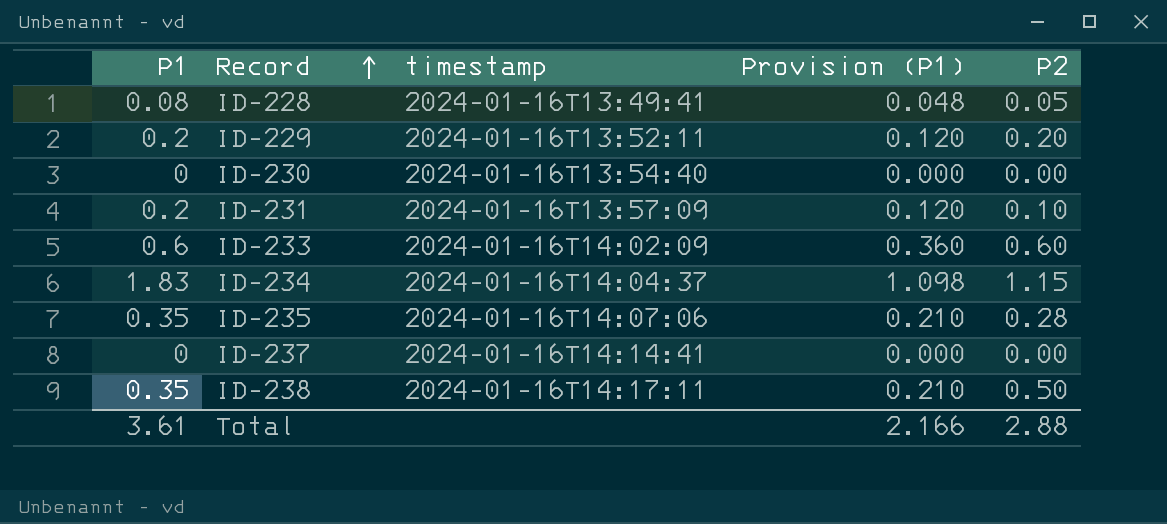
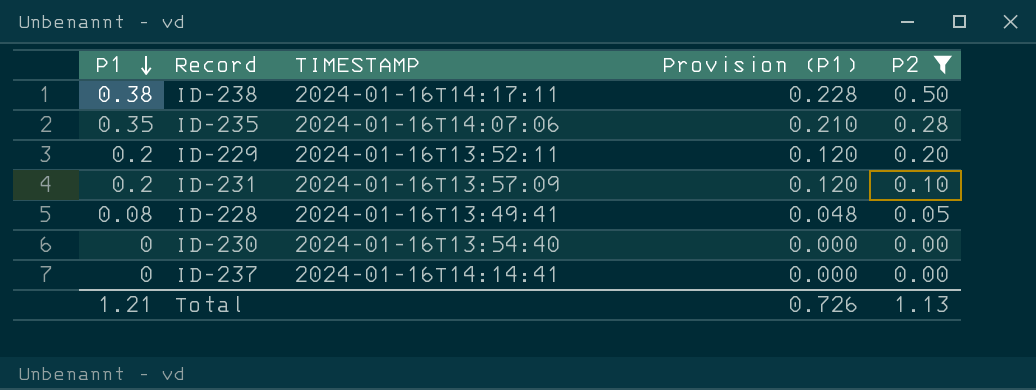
filter: none -> P2 <= 0.50
row order: Record ascending -> P1 descending
column name: timestamp -> TIMESTAMP
ID-238 | P1: 0.35 -> 0.38
ID-238 | Provision (P1): 0.210 -> 0.228
Total | P1: 3.61 -> 1.21
Total | Provision (P1): 2.166 -> 0.726
Total | P2: 2.88 -> 1.13

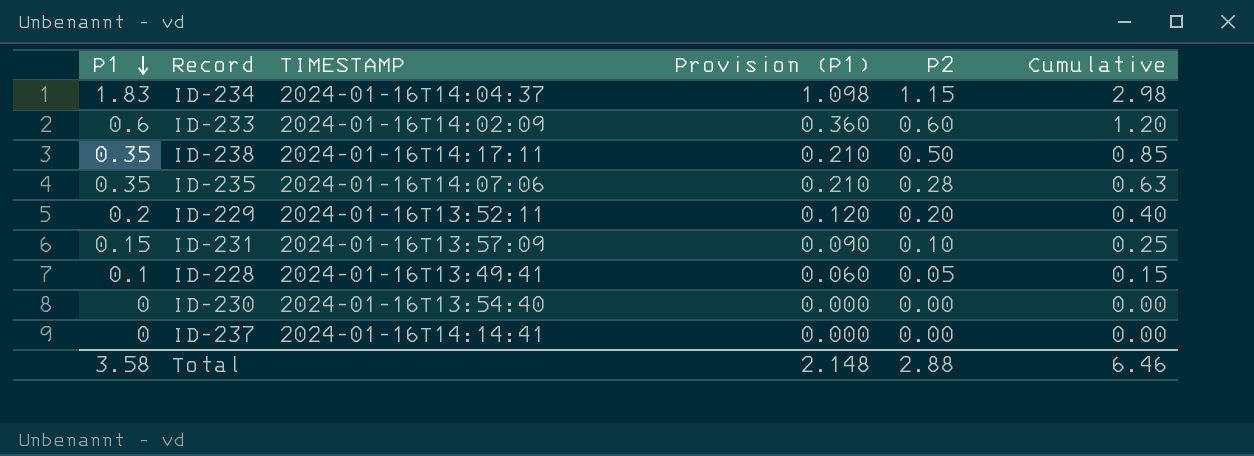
filter: P2 <= 0.50 -> none
column Cumulative | formula: none -> [P1] + [P2]
ID-238 | P1: 0.38 -> 0.35
ID-238 | Provision (P1): 0.228 -> 0.210
ID-231 | P1: 0.2 -> 0.15
ID-231 | Provision (P1): 0.120 -> 0.090
ID-228 | P1: 0.08 -> 0.1
ID-228 | Provision (P1): 0.048 -> 0.060
Total | P1: 1.21 -> 3.58
Total | Provision (P1): 0.726 -> 2.148
Total | P2: 1.13 -> 2.88

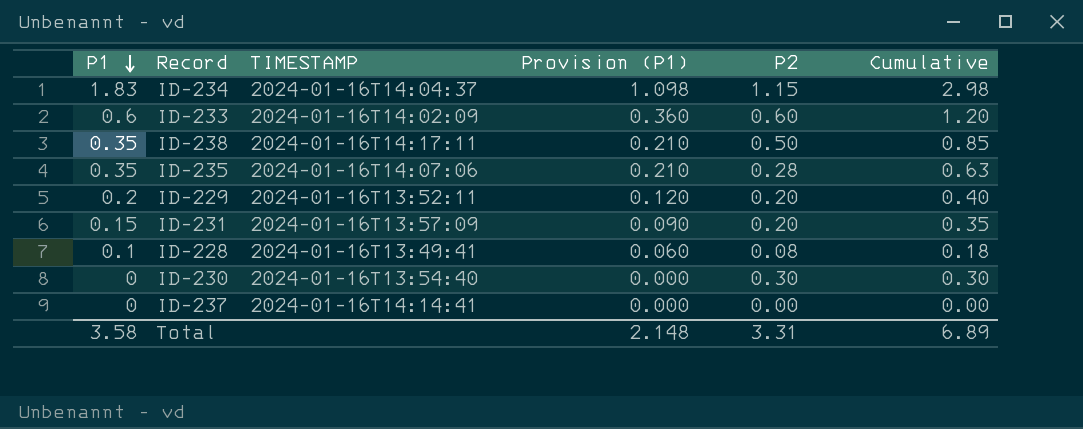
ID-231 | P2: 0.10 -> 0.20
ID-231 | Cumulative: 0.25 -> 0.35
ID-228 | P2: 0.05 -> 0.08
ID-228 | Cumulative: 0.15 -> 0.18
ID-230 | P2: 0.00 -> 0.30
ID-230 | Cumulative: 0.00 -> 0.30
Total | P2: 2.88 -> 3.31
Total | Cumulative: 6.46 -> 6.89

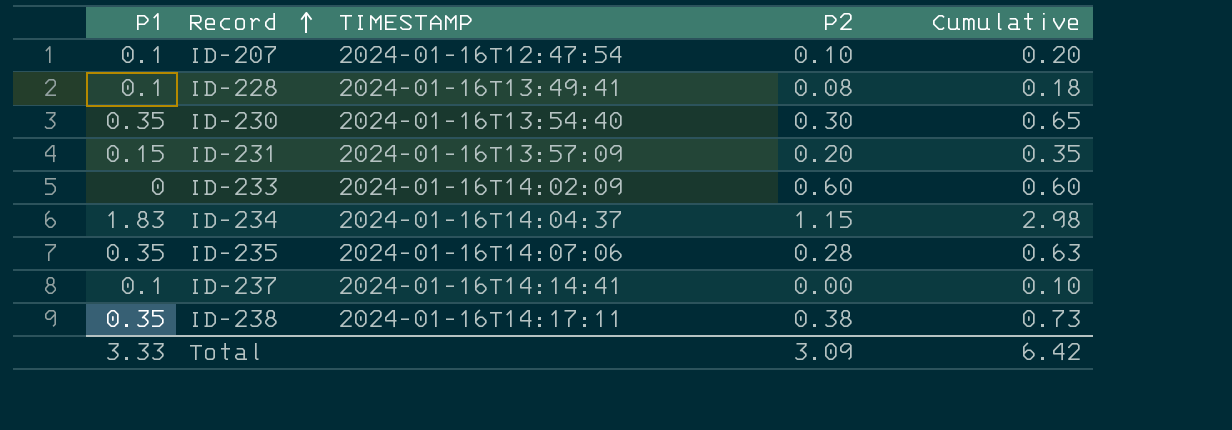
row order: P1 descending -> Record ascending
column Provision (P1) | formula: [P1] * 0.6 -> none
row ID-229: 0.2 | 2024-01-16T13:52:11 | 0.120 | 0.20 | 0.40 -> none
row ID-207: none -> 0.1 | 2024-01-16T12:47:54 | 0.10 | 0.20
ID-230 | P1: 0 -> 0.35
ID-230 | Cumulative: 0.30 -> 0.65
ID-233 | P1: 0.6 -> 0
ID-233 | Cumulative: 1.20 -> 0.60
ID-237 | P1: 0 -> 0.1
ID-237 | Cumulative: 0.00 -> 0.10
ID-238 | P2: 0.50 -> 0.38
ID-238 | Cumulative: 0.85 -> 0.73
Total | P1: 3.58 -> 3.33
Total | P2: 3.31 -> 3.09
Total | Cumulative: 6.89 -> 6.42

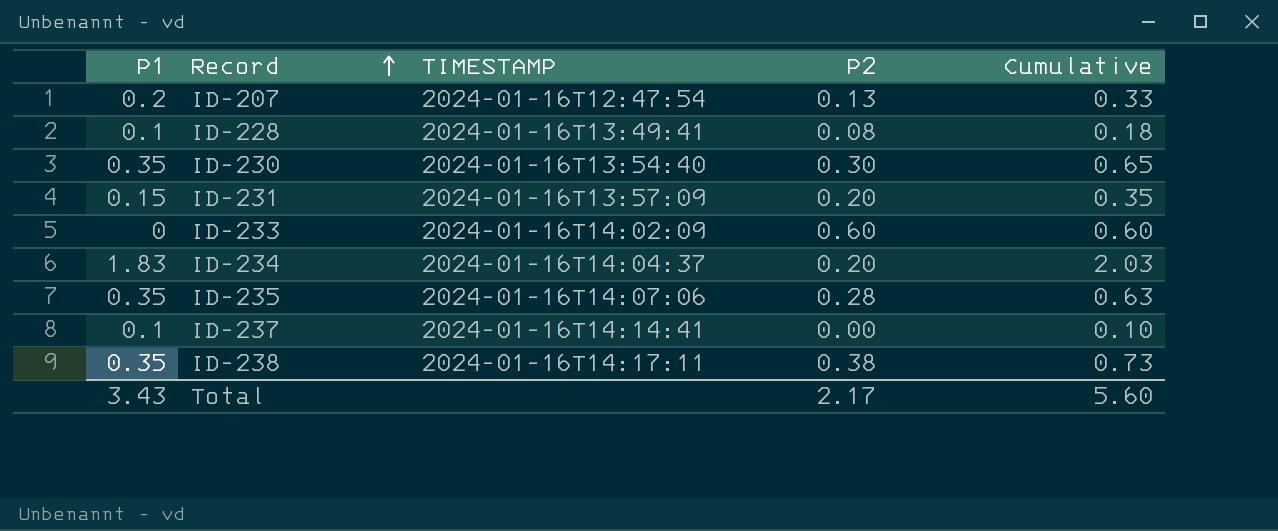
ID-207 | P1: 0.1 -> 0.2
ID-207 | P2: 0.10 -> 0.13
ID-207 | Cumulative: 0.20 -> 0.33
ID-234 | P2: 1.15 -> 0.20
ID-234 | Cumulative: 2.98 -> 2.03
Total | P1: 3.33 -> 3.43
Total | P2: 3.09 -> 2.17
Total | Cumulative: 6.42 -> 5.60

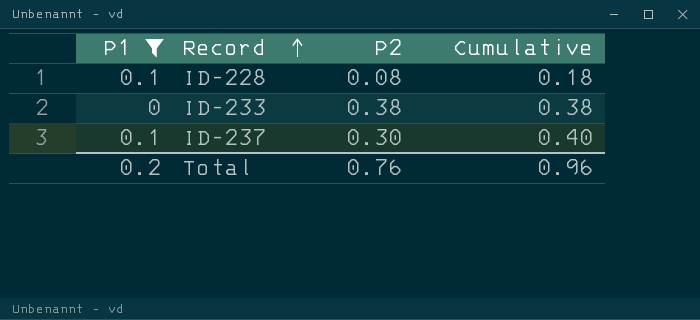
filter: none -> P1 <= 0.1
column TIMESTAMP | position: 3 -> none
ID-233 | P2: 0.60 -> 0.38
ID-233 | Cumulative: 0.60 -> 0.38
ID-237 | P2: 0.00 -> 0.30
ID-237 | Cumulative: 0.10 -> 0.40
Total | P1: 3.43 -> 0.2
Total | P2: 2.17 -> 0.76
Total | Cumulative: 5.60 -> 0.96

